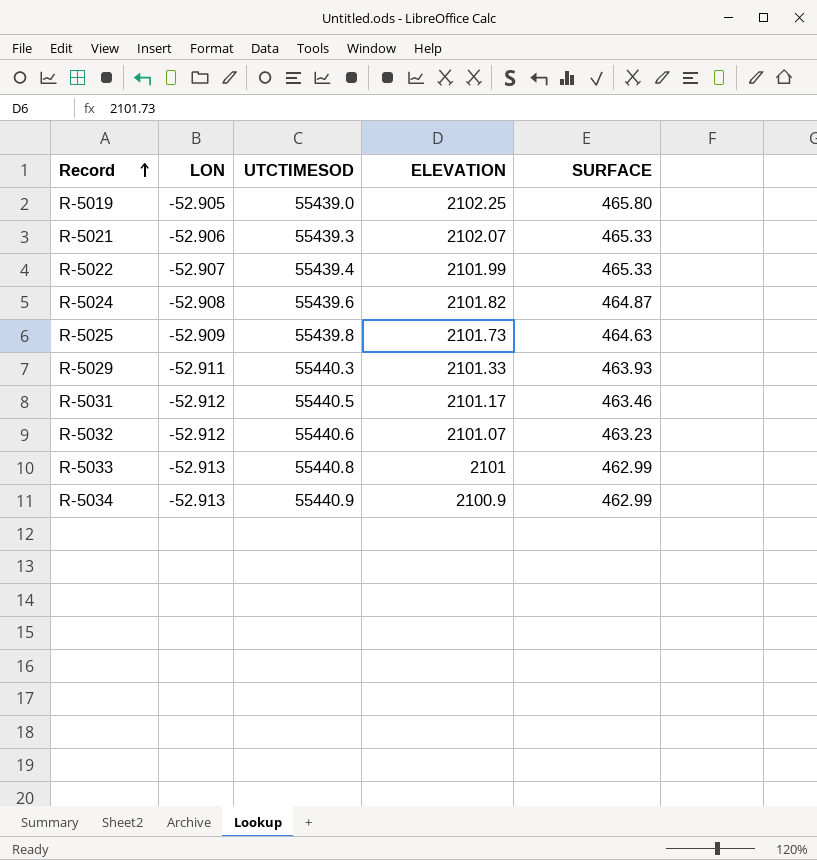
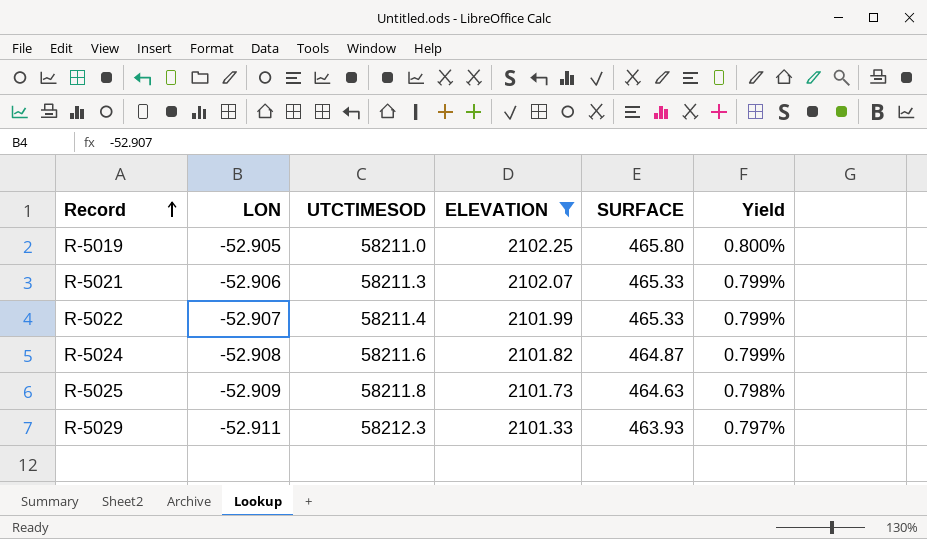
filter: none -> ELEVATION >= 2101.33
column Yield | formula: none -> [SURFACE] / [UTCTIMESOD]
R-5019 | UTCTIMESOD: 55439.0 -> 58211.0
R-5021 | UTCTIMESOD: 55439.3 -> 58211.3
R-5022 | UTCTIMESOD: 55439.4 -> 58211.4
R-5024 | UTCTIMESOD: 55439.6 -> 58211.6
R-5025 | UTCTIMESOD: 55439.8 -> 58211.8
R-5029 | UTCTIMESOD: 55440.3 -> 58212.3

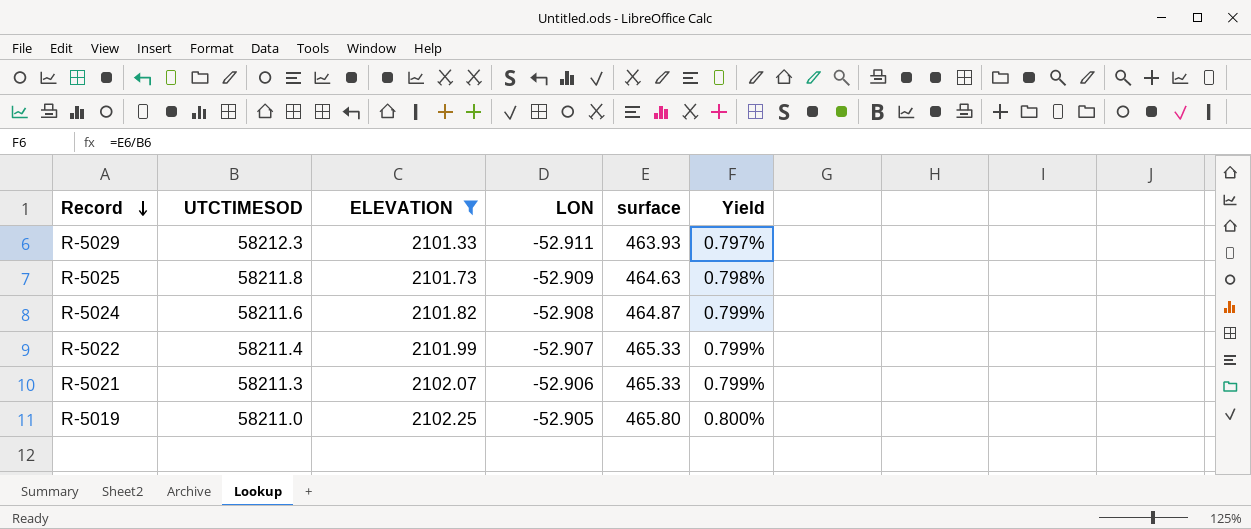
row order: Record ascending -> Record descending
column LON | position: 2 -> 4
column name: SURFACE -> surface

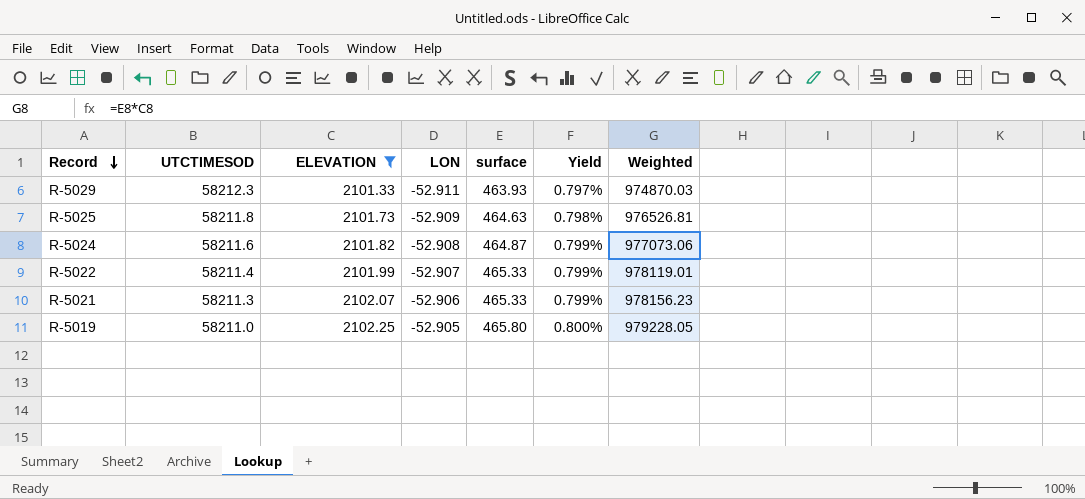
column Weighted | formula: none -> [ELEVATION] * [surface]

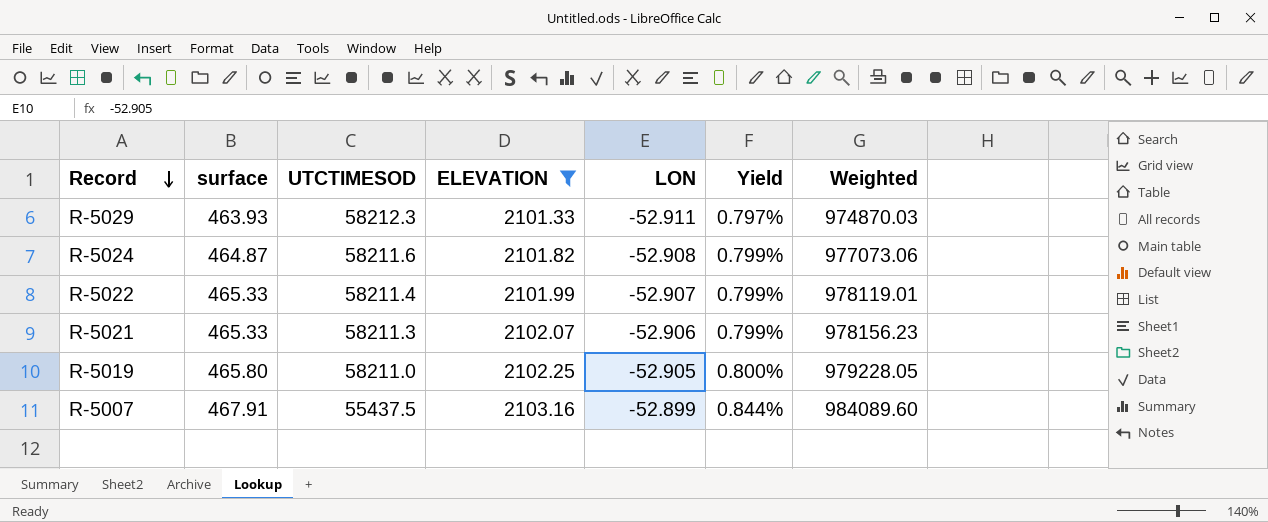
column surface | position: 5 -> 2
row R-5025: 58211.8 | 2101.73 | -52.909 | 464.63 | 0.798% | 976526.81 -> none
row R-5007: none -> 467.91 | 55437.5 | 2103.16 | -52.899 | 0.844% | 984089.60

